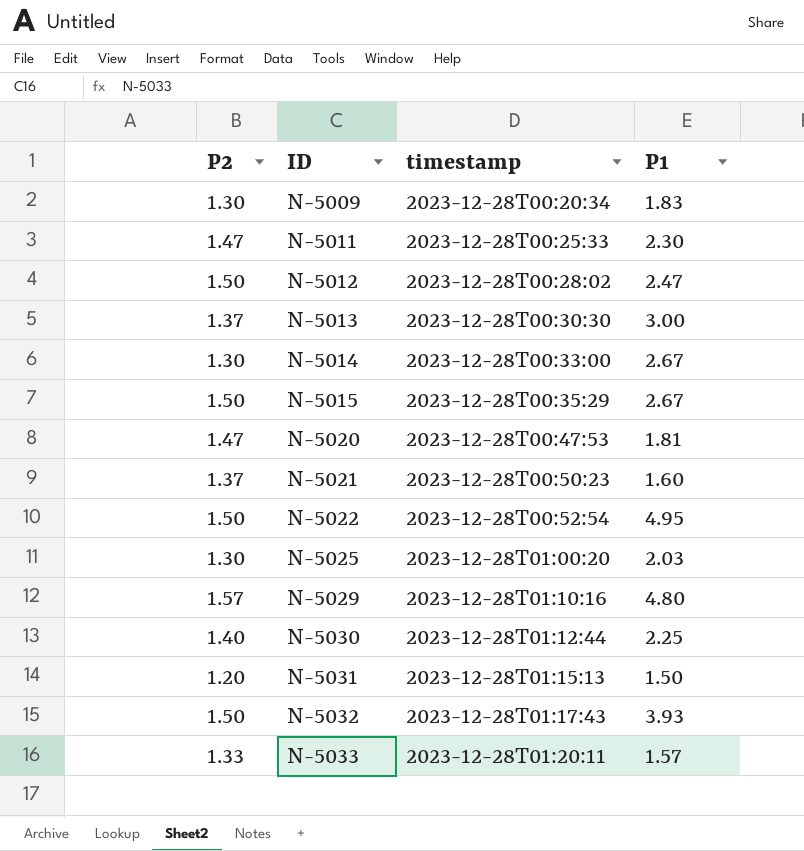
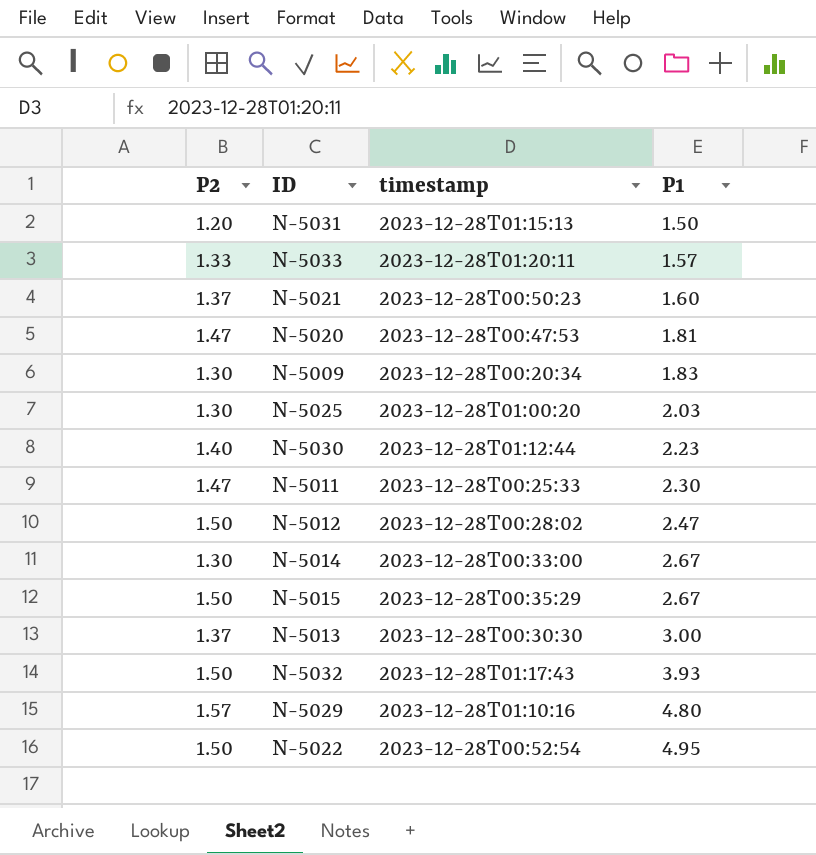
row order: ID ascending -> P1 ascending
N-5030 | P1: 2.25 -> 2.23

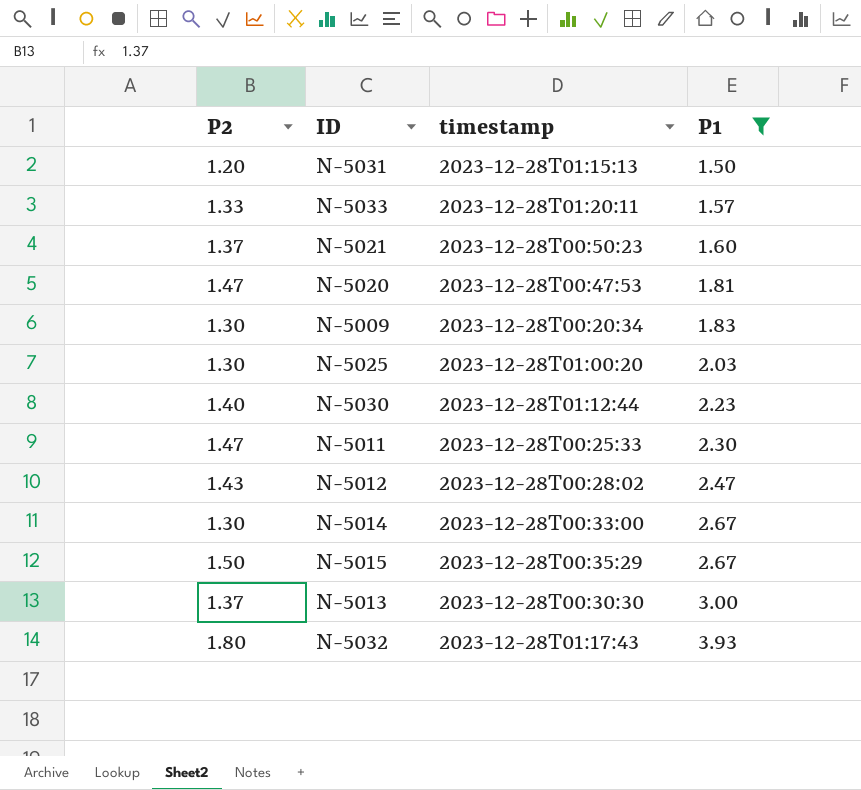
filter: none -> P1 <= 3.93
N-5012 | P2: 1.50 -> 1.43
N-5032 | P2: 1.50 -> 1.80

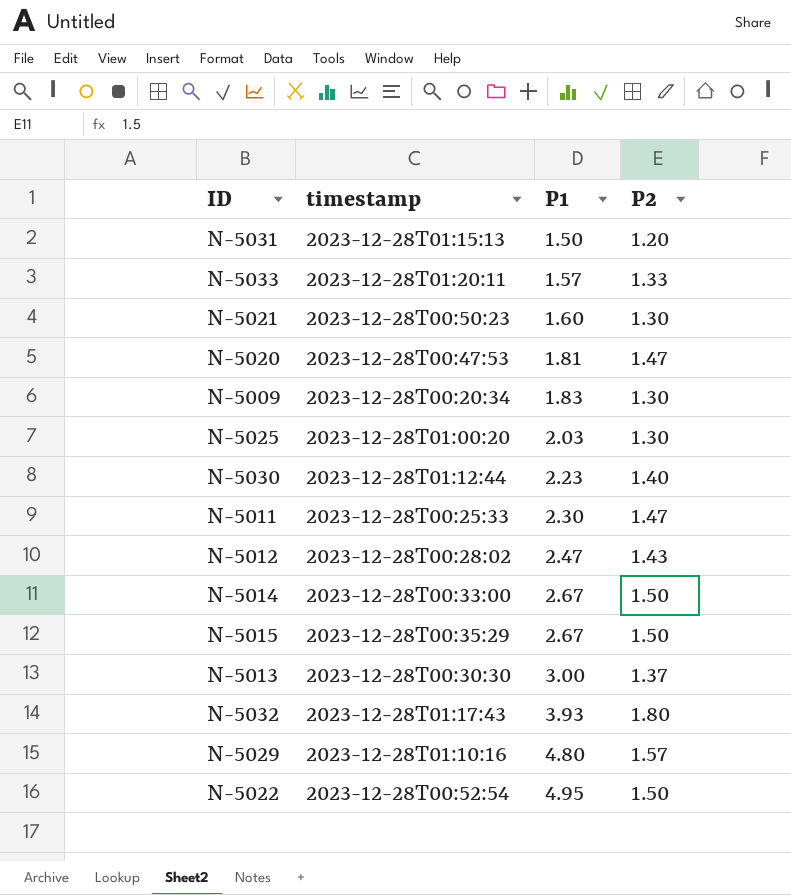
filter: P1 <= 3.93 -> none
column P2 | position: 1 -> 4
N-5021 | P2: 1.37 -> 1.30
N-5014 | P2: 1.30 -> 1.50

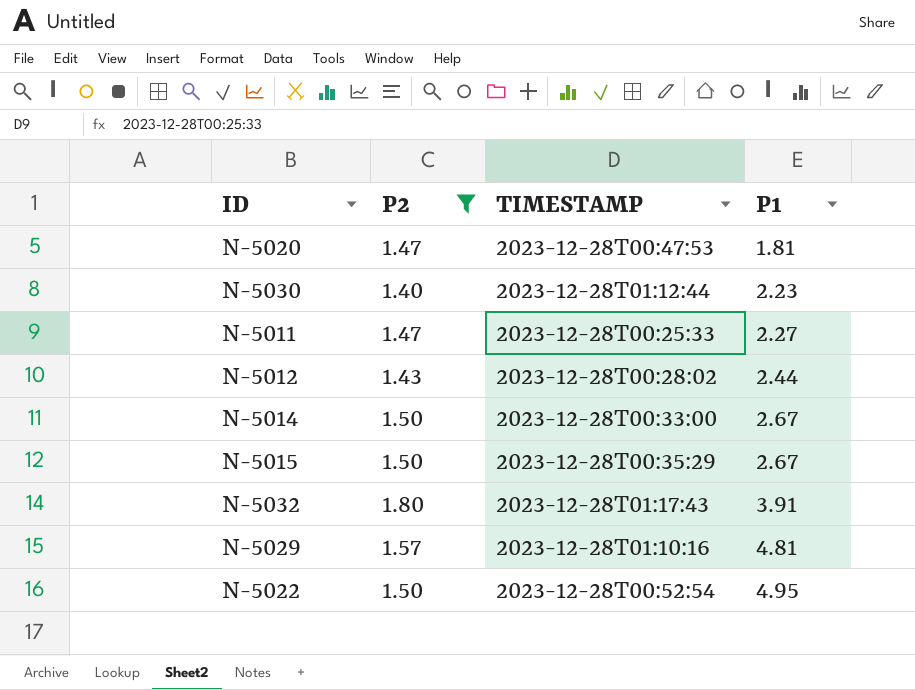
filter: none -> P2 >= 1.40
column P2 | position: 4 -> 2
column name: timestamp -> TIMESTAMP
N-5011 | P1: 2.30 -> 2.27
N-5012 | P1: 2.47 -> 2.44
N-5032 | P1: 3.93 -> 3.91
N-5029 | P1: 4.80 -> 4.81

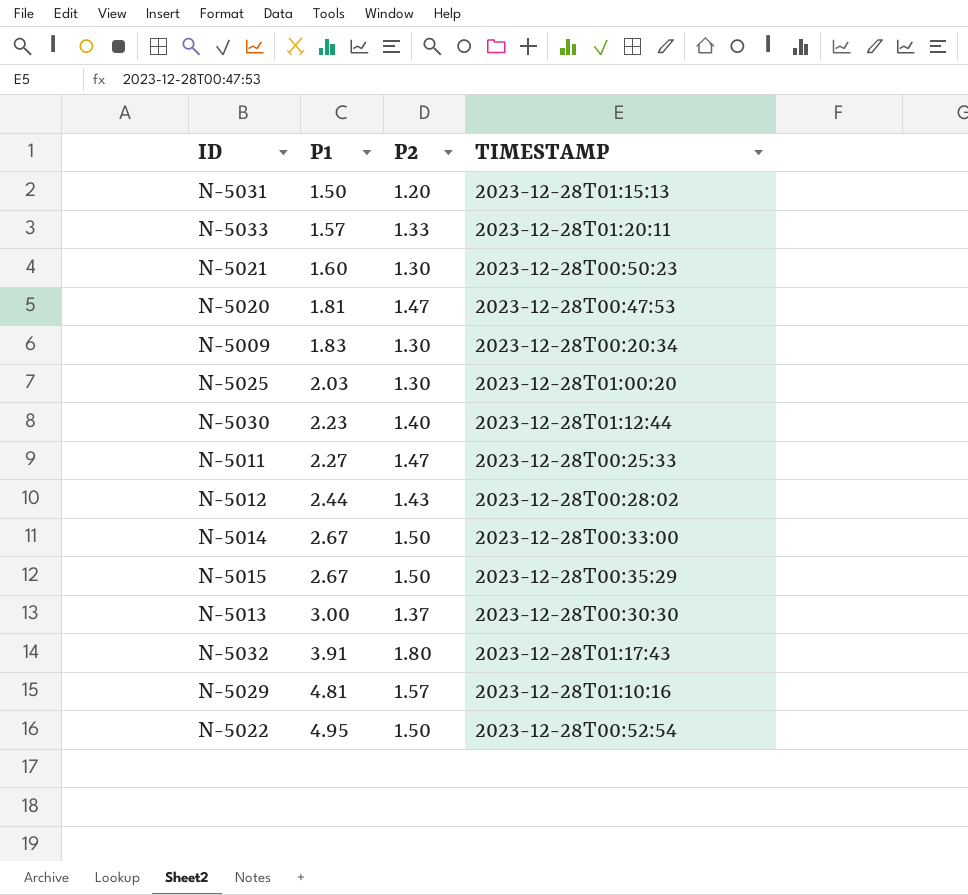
filter: P2 >= 1.40 -> none
column P1 | position: 4 -> 2

